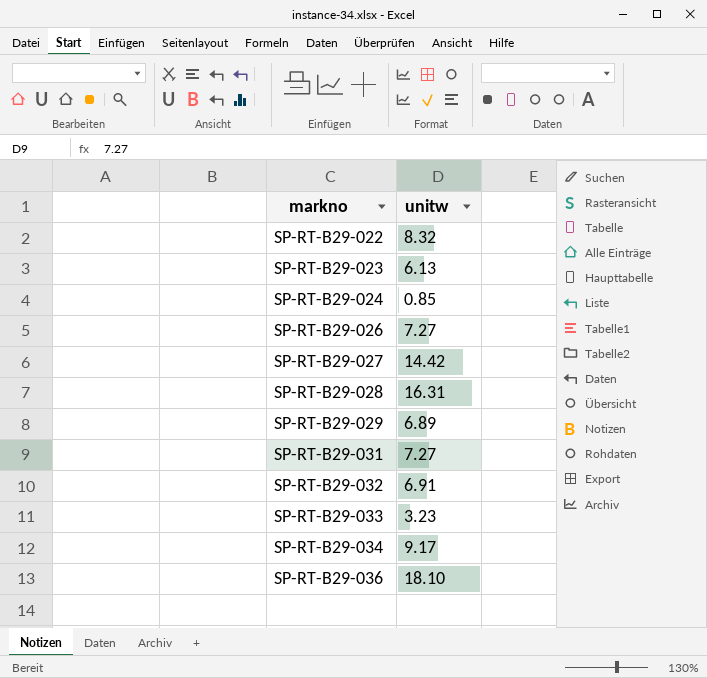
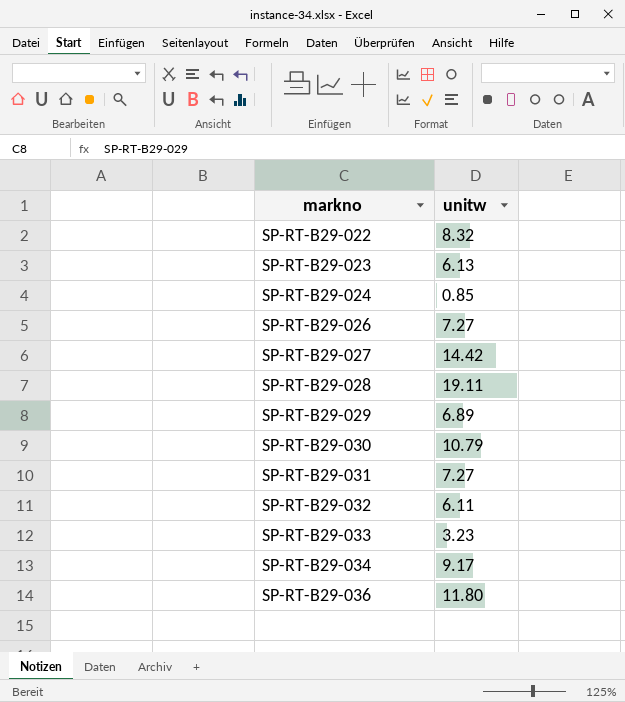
SP-RT-B29-028 | unitw: 16.31 -> 19.11
row SP-RT-B29-030: none -> 10.79
SP-RT-B29-032 | unitw: 6.91 -> 6.11
SP-RT-B29-036 | unitw: 18.10 -> 11.80

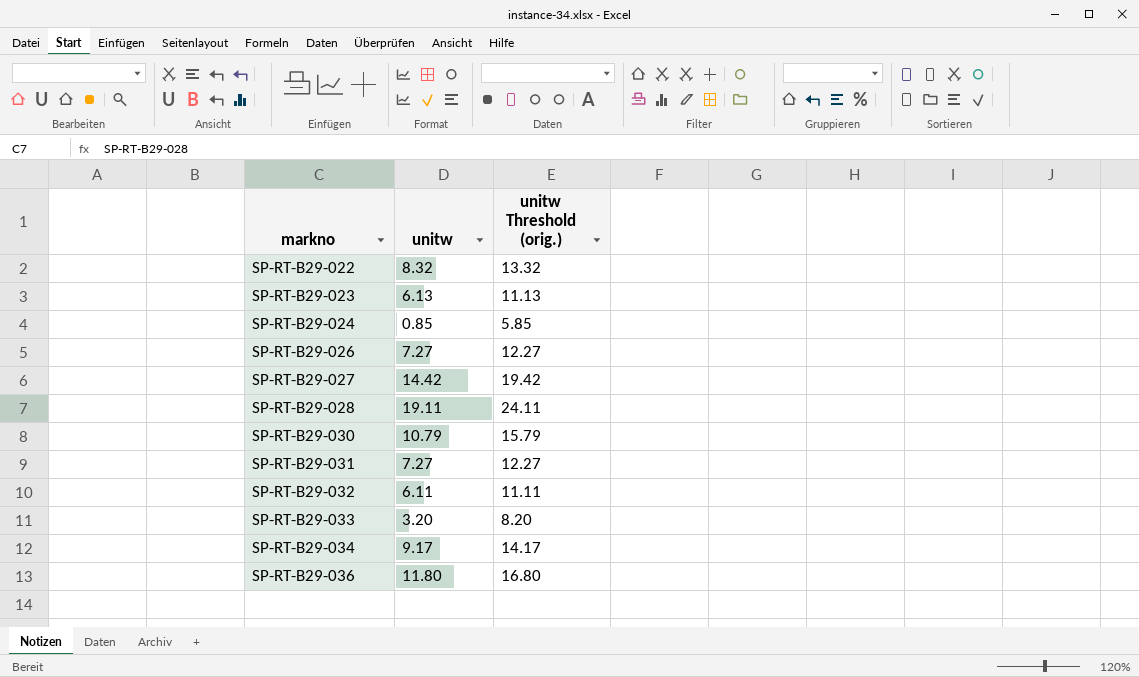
column unitw Threshold (orig.) | formula: none -> [unitw] + 5
row SP-RT-B29-029: 6.89 -> none
SP-RT-B29-033 | unitw: 3.23 -> 3.20

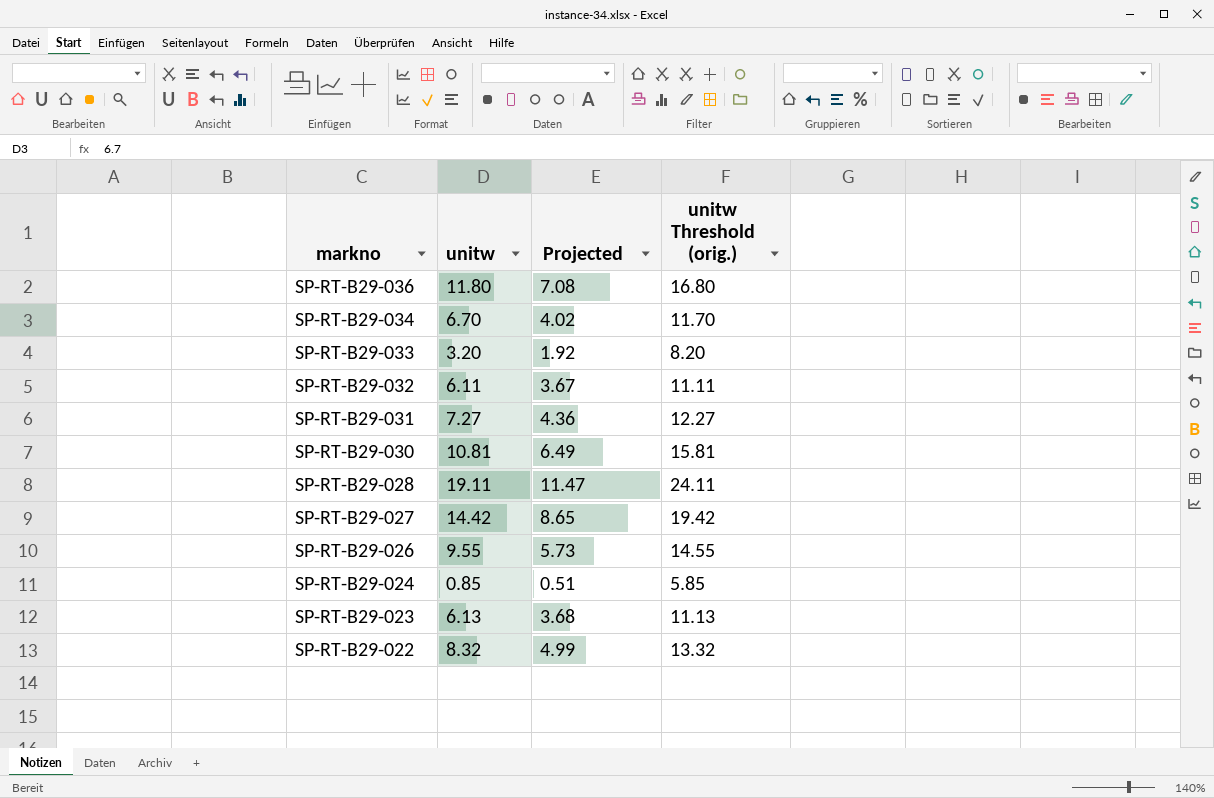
row order: markno ascending -> markno descending
column Projected | formula: none -> [unitw] * 0.6
SP-RT-B29-034 | unitw: 9.17 -> 6.70
SP-RT-B29-034 | unitw Threshold (orig.): 14.17 -> 11.70
SP-RT-B29-030 | unitw: 10.79 -> 10.81
SP-RT-B29-030 | unitw Threshold (orig.): 15.79 -> 15.81
SP-RT-B29-026 | unitw: 7.27 -> 9.55
SP-RT-B29-026 | unitw Threshold (orig.): 12.27 -> 14.55

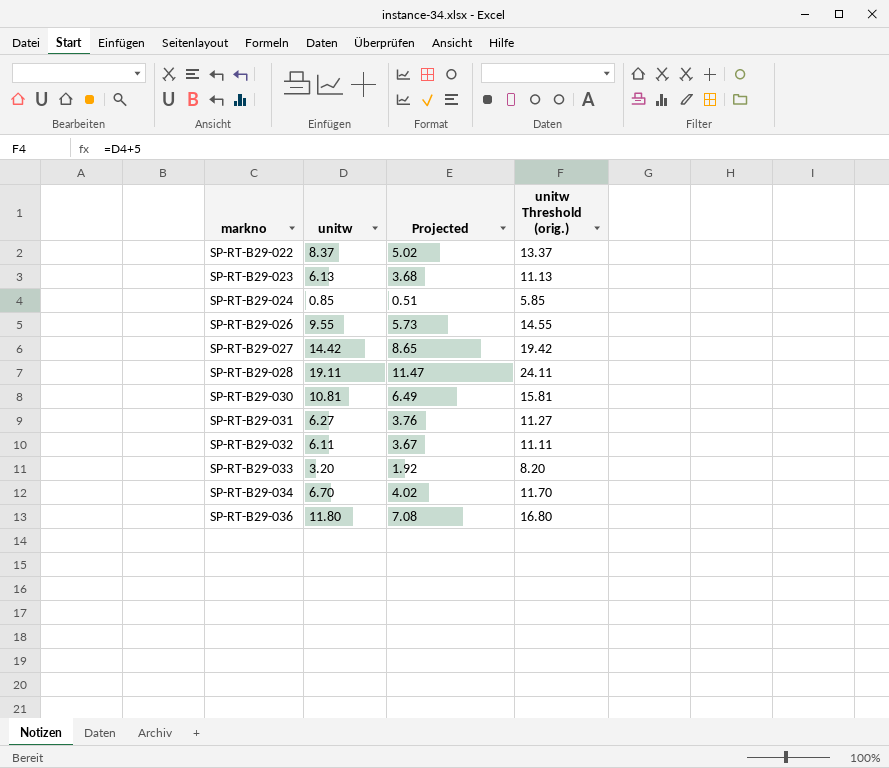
row order: markno descending -> markno ascending
SP-RT-B29-022 | unitw: 8.32 -> 8.37
SP-RT-B29-022 | Projected: 4.99 -> 5.02
SP-RT-B29-022 | unitw Threshold (orig.): 13.32 -> 13.37
SP-RT-B29-031 | unitw: 7.27 -> 6.27
SP-RT-B29-031 | Projected: 4.36 -> 3.76
SP-RT-B29-031 | unitw Threshold (orig.): 12.27 -> 11.27

